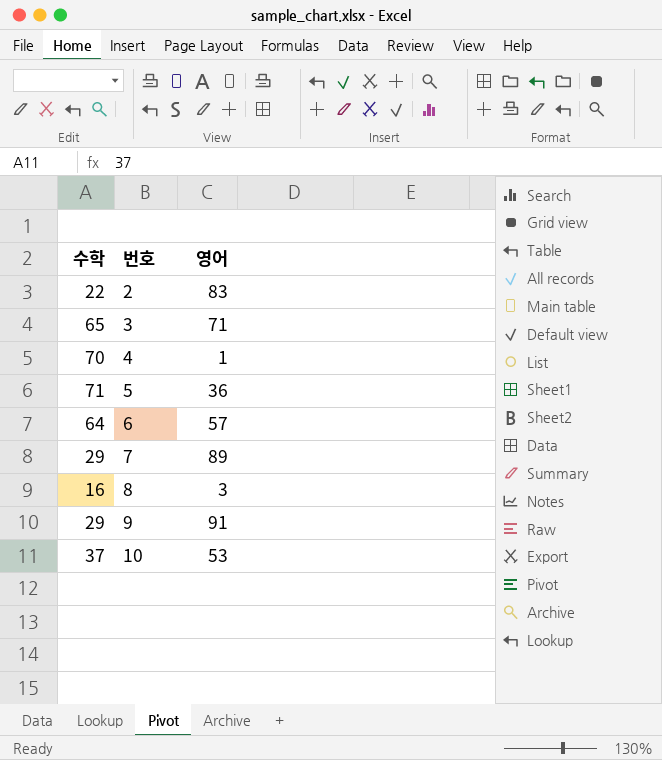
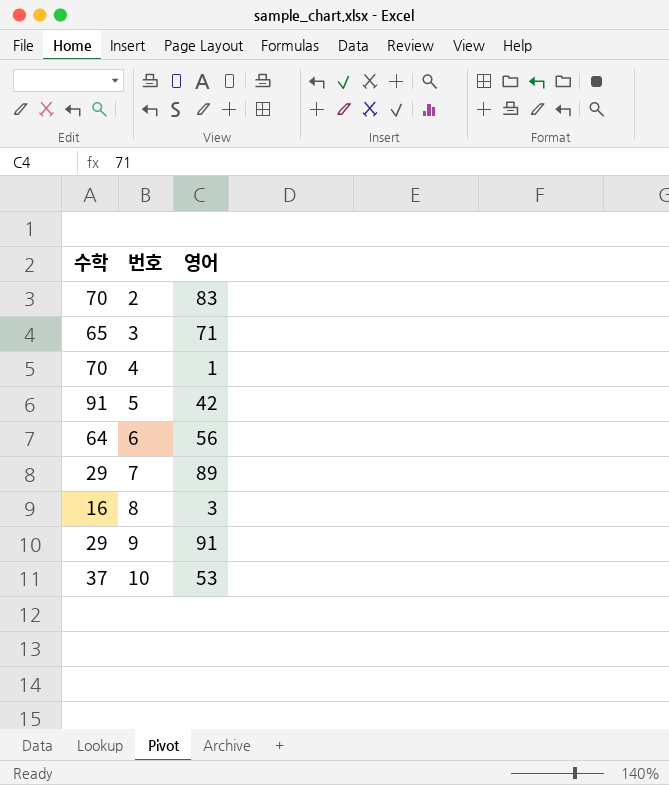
2 | 수학: 22 -> 70
5 | 수학: 71 -> 91
5 | 영어: 36 -> 42
6 | 영어: 57 -> 56

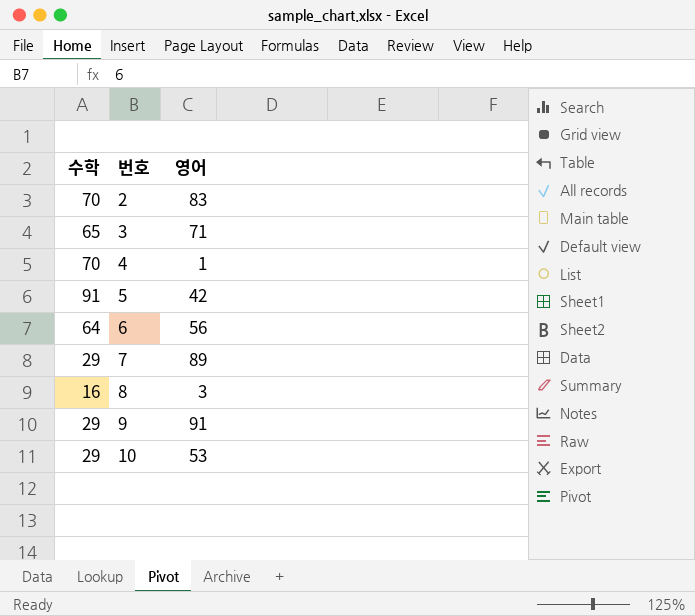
10 | 수학: 37 -> 29

